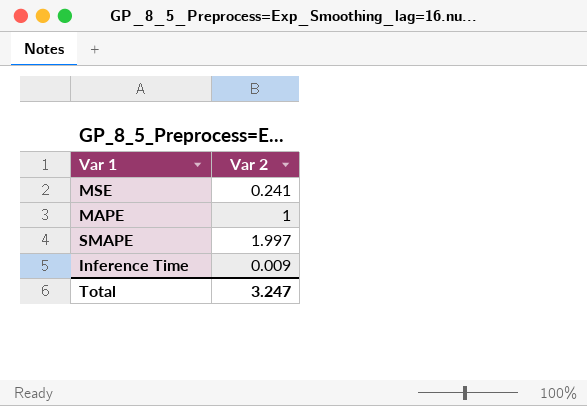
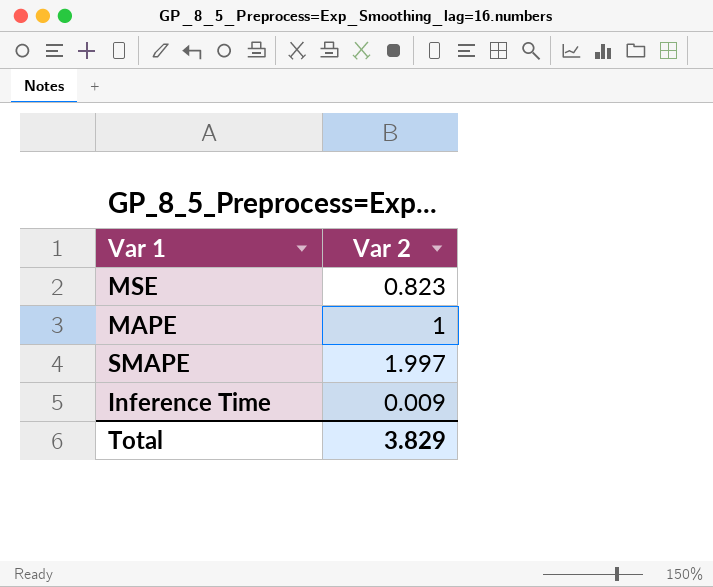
MSE | Var 2: 0.241 -> 0.823
Total | Var 2: 3.247 -> 3.829

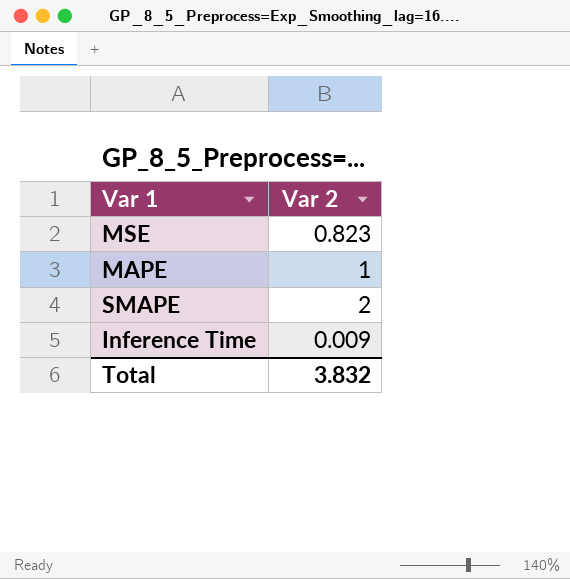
SMAPE | Var 2: 1.997 -> 2
Total | Var 2: 3.829 -> 3.832

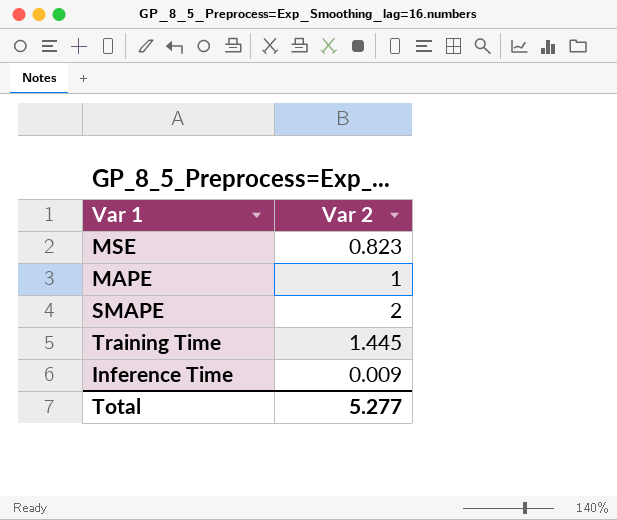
row Training Time: none -> 1.445
Total | Var 2: 3.832 -> 5.277

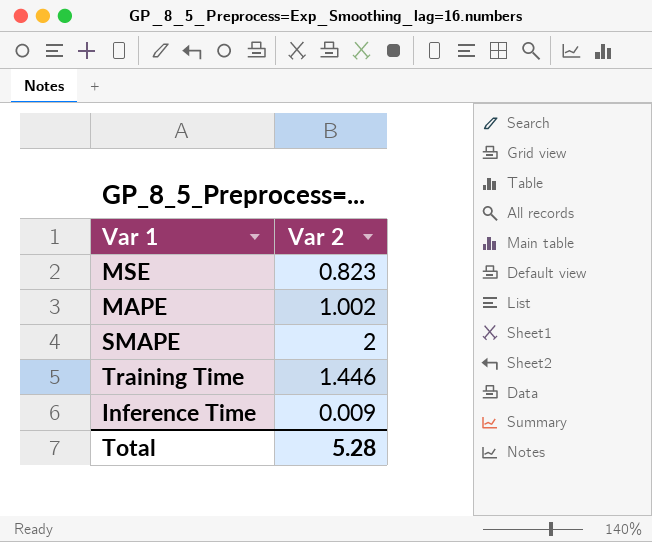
MAPE | Var 2: 1 -> 1.002
Training Time | Var 2: 1.445 -> 1.446
Total | Var 2: 5.277 -> 5.28

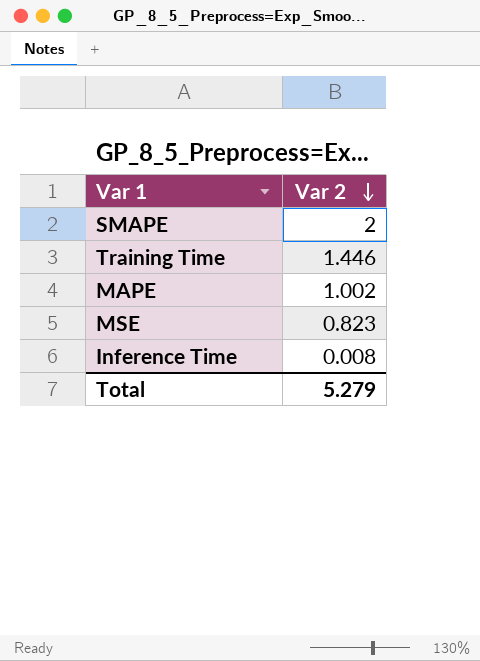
row order: none -> Var 2 descending
Inference Time | Var 2: 0.009 -> 0.008
Total | Var 2: 5.28 -> 5.279

